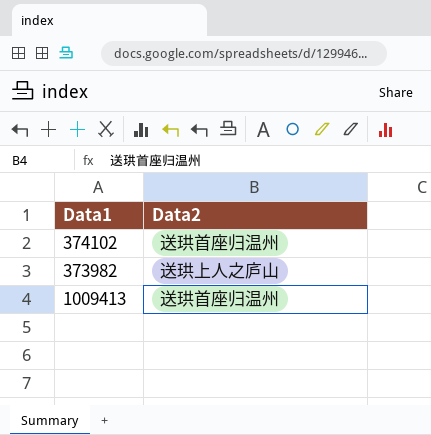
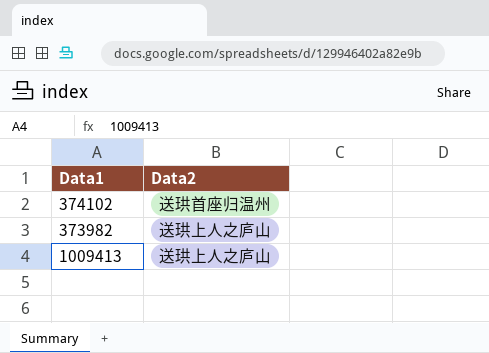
1009413 | Data2: 送珙首座归温州 -> 送珙上人之庐山

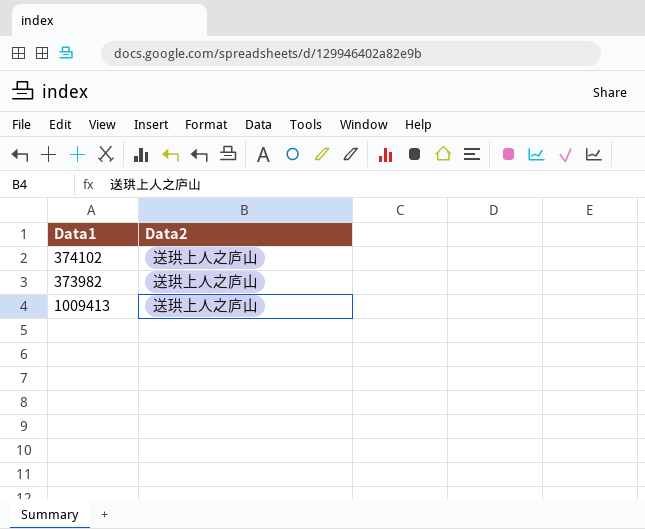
374102 | Data2: 送珙首座归温州 -> 送珙上人之庐山

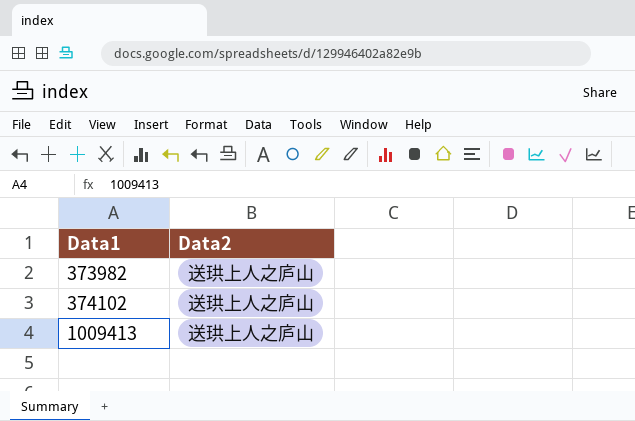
row order: none -> Data1 ascending

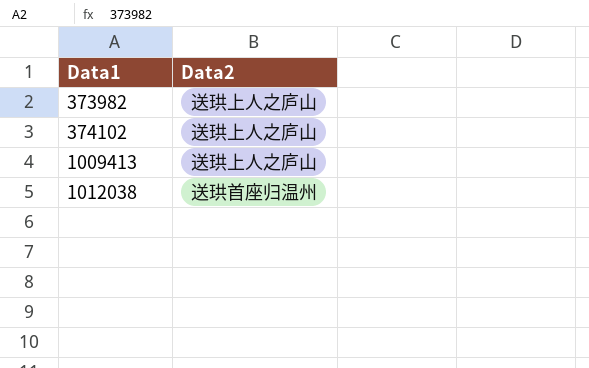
row 1012038: none -> 送珙首座归温州

